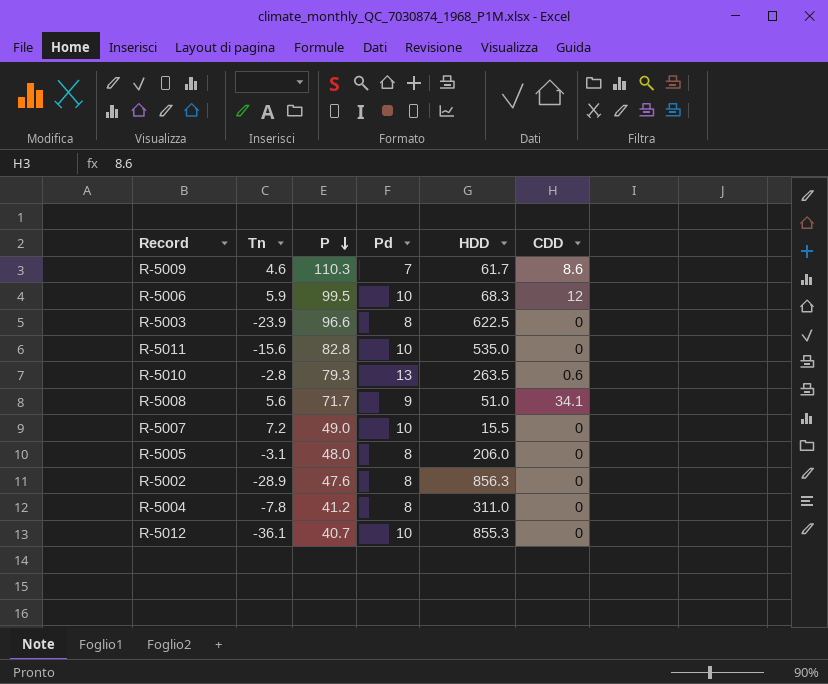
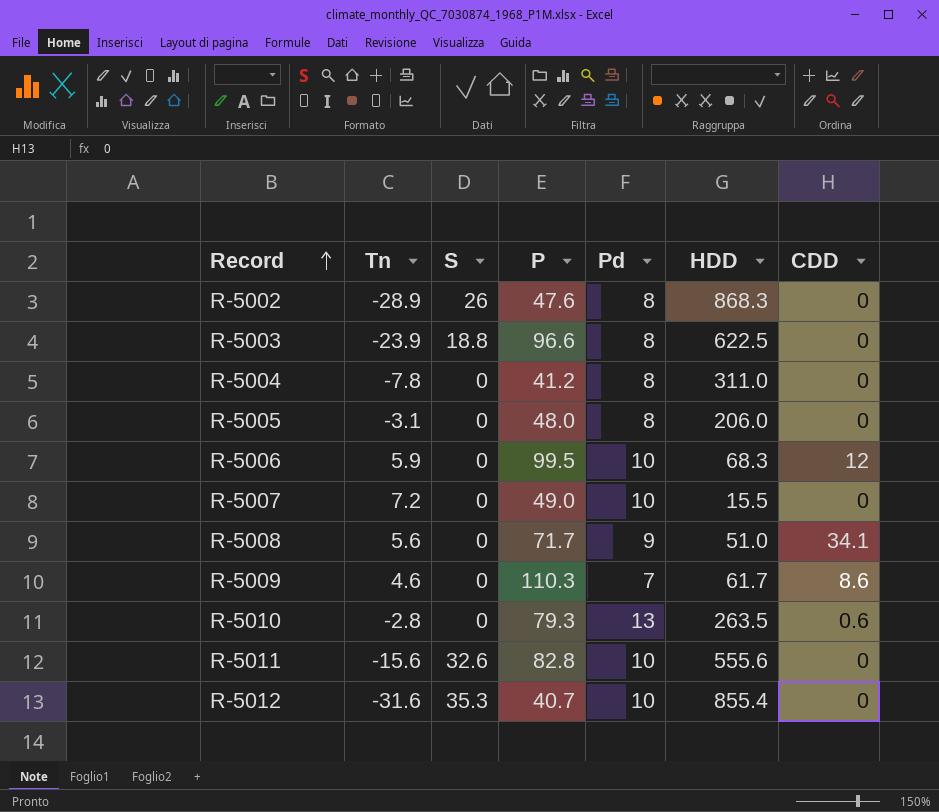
row order: P descending -> Record ascending
column S | position: none -> 3
R-5002 | HDD: 856.3 -> 868.3
R-5011 | HDD: 535.0 -> 555.6
R-5012 | Tn: -36.1 -> -31.6
R-5012 | HDD: 855.3 -> 855.4

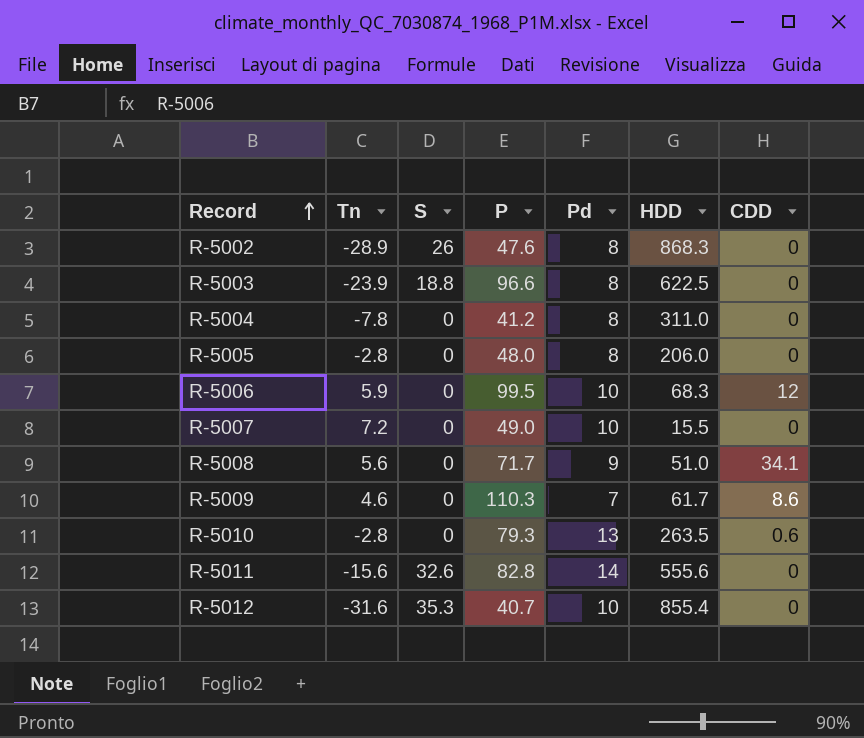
R-5005 | Tn: -3.1 -> -2.8
R-5011 | Pd: 10 -> 14

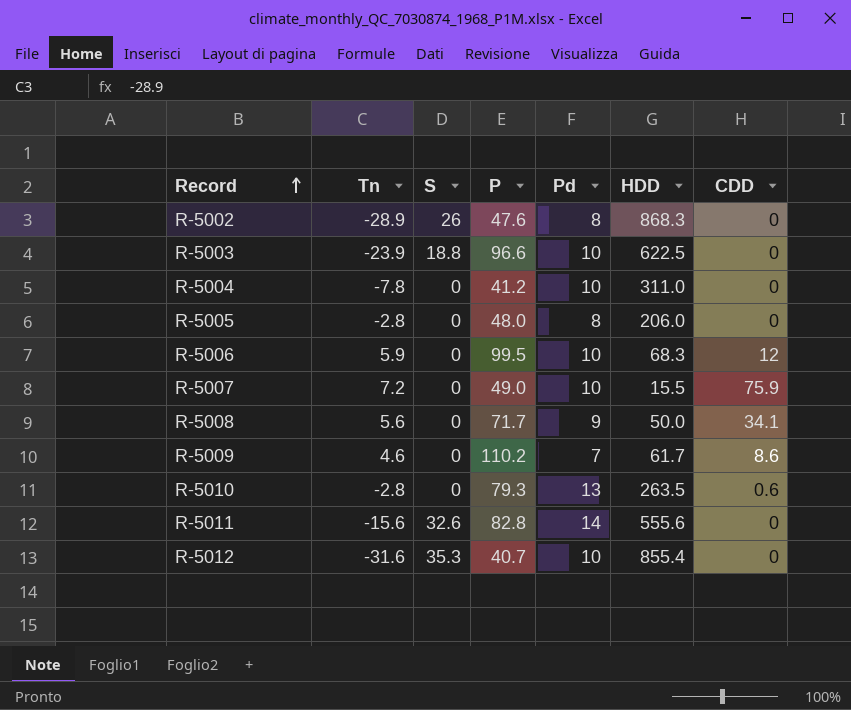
R-5003 | Pd: 8 -> 10
R-5004 | Pd: 8 -> 10
R-5007 | CDD: 0 -> 75.9
R-5008 | HDD: 51.0 -> 50.0
R-5009 | P: 110.3 -> 110.2

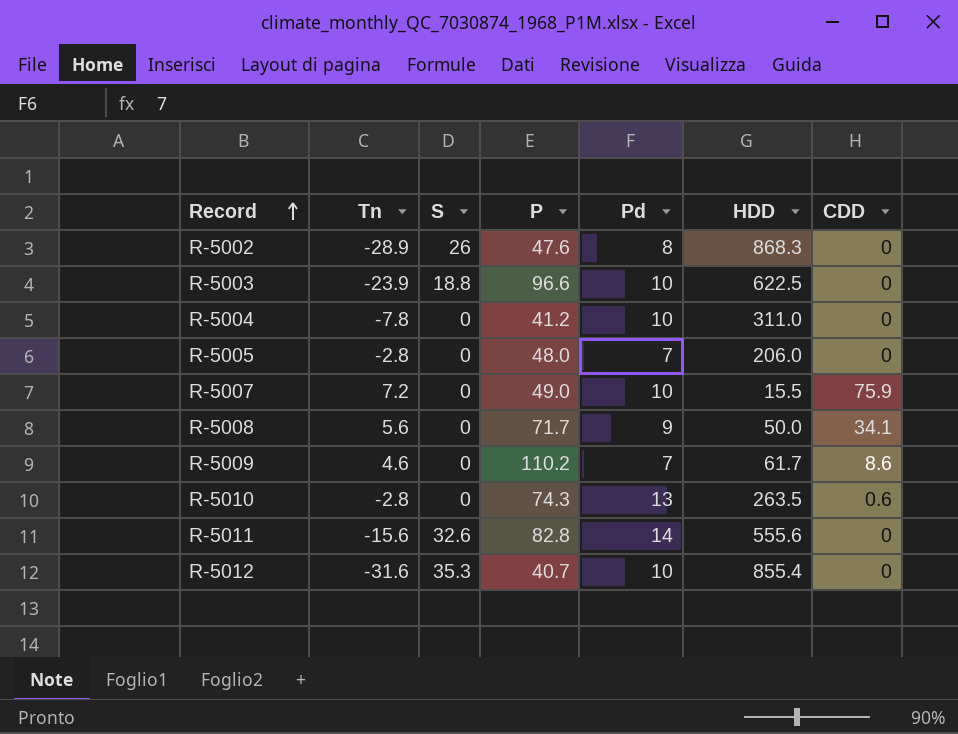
row R-5006: 5.9 | 0 | 99.5 | 10 | 68.3 | 12 -> none
R-5005 | Pd: 8 -> 7
R-5010 | P: 79.3 -> 74.3

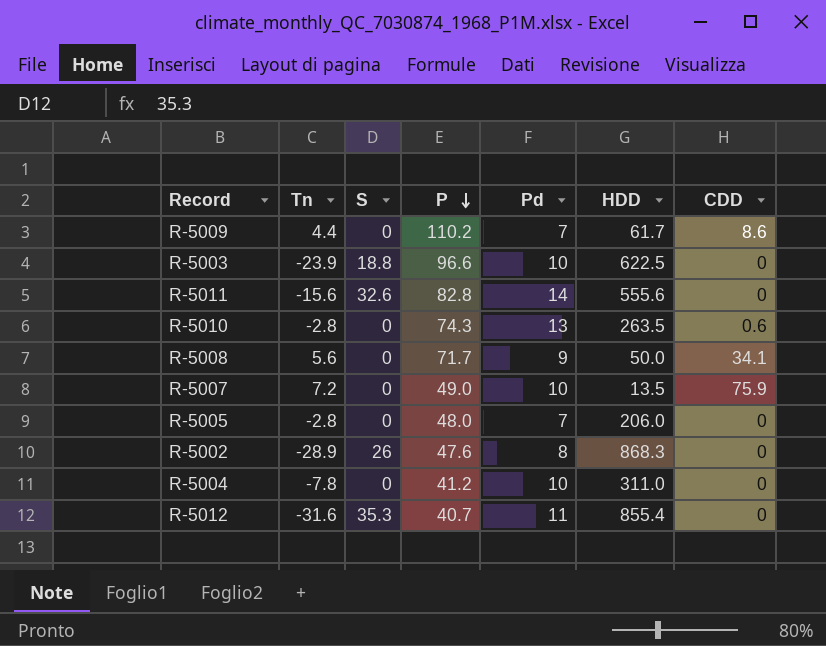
row order: Record ascending -> P descending
R-5009 | Tn: 4.6 -> 4.4
R-5007 | HDD: 15.5 -> 13.5
R-5012 | Pd: 10 -> 11

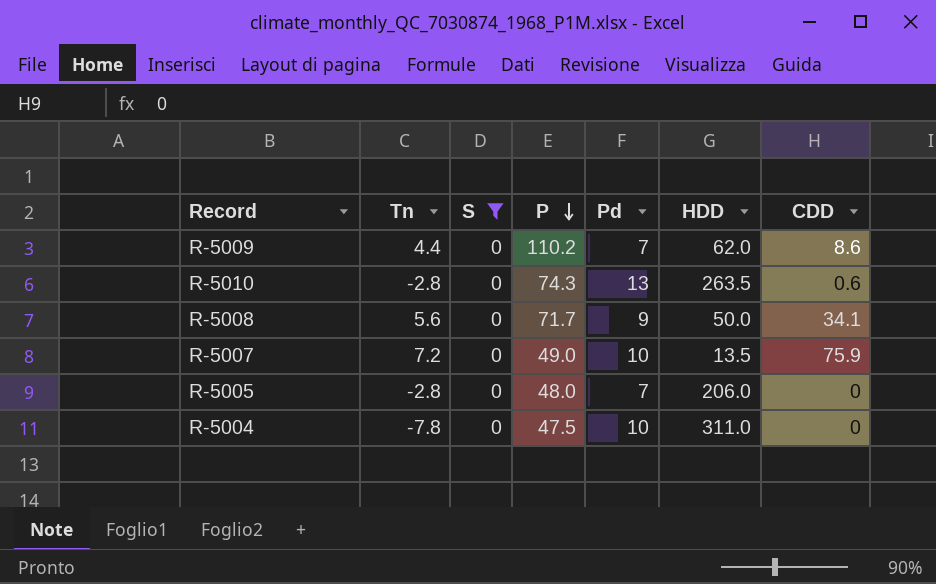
filter: none -> S = 0
R-5009 | HDD: 61.7 -> 62.0
R-5004 | P: 41.2 -> 47.5

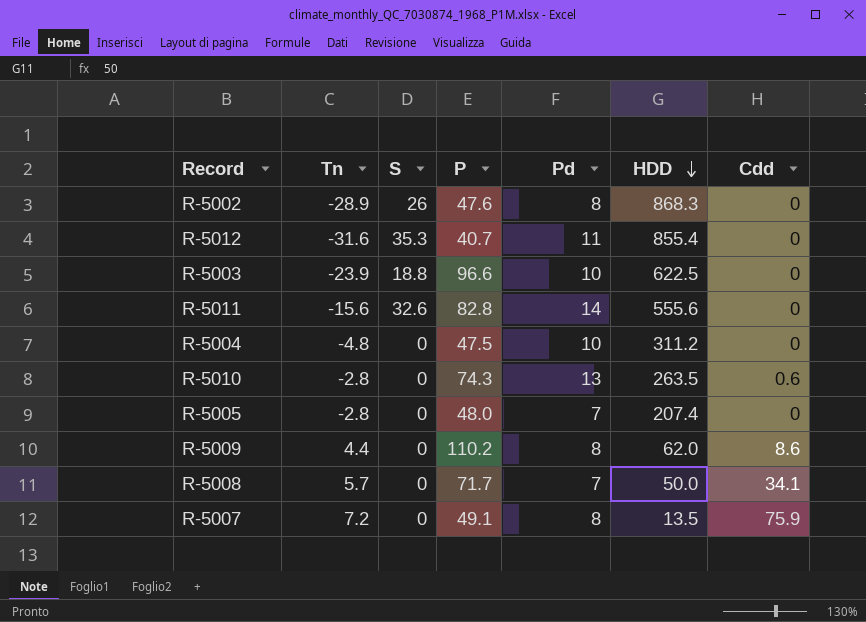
filter: S = 0 -> none
row order: P descending -> HDD descending
column name: CDD -> Cdd
R-5004 | Tn: -7.8 -> -4.8
R-5004 | HDD: 311.0 -> 311.2
R-5005 | HDD: 206.0 -> 207.4
R-5009 | Pd: 7 -> 8
R-5008 | Tn: 5.6 -> 5.7
R-5008 | Pd: 9 -> 7
R-5007 | P: 49.0 -> 49.1
R-5007 | Pd: 10 -> 8

